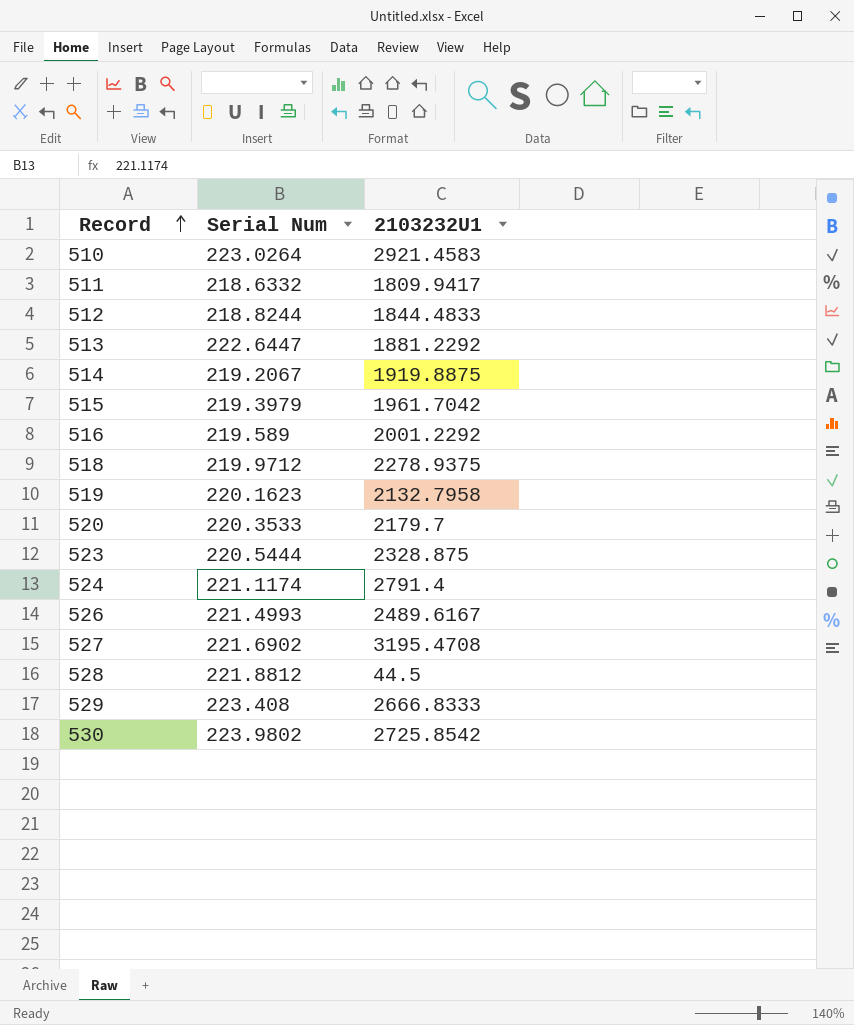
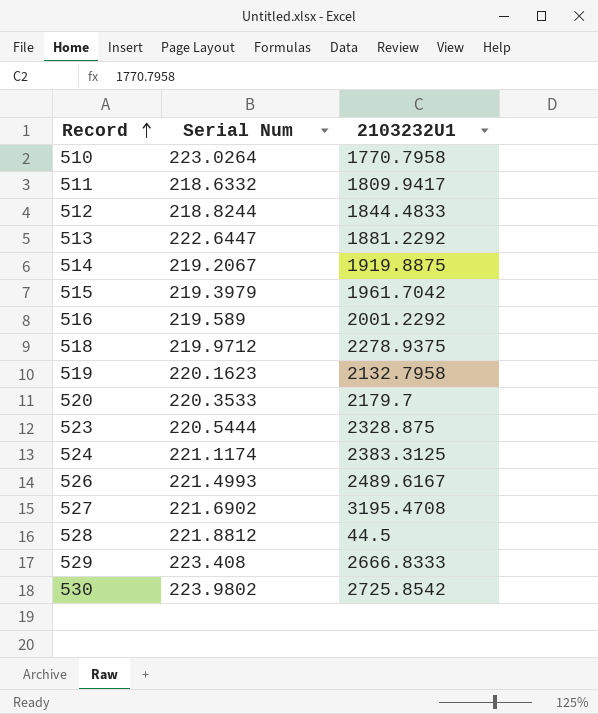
510 | 2103232U1: 2921.4583 -> 1770.7958
524 | 2103232U1: 2791.4 -> 2383.3125

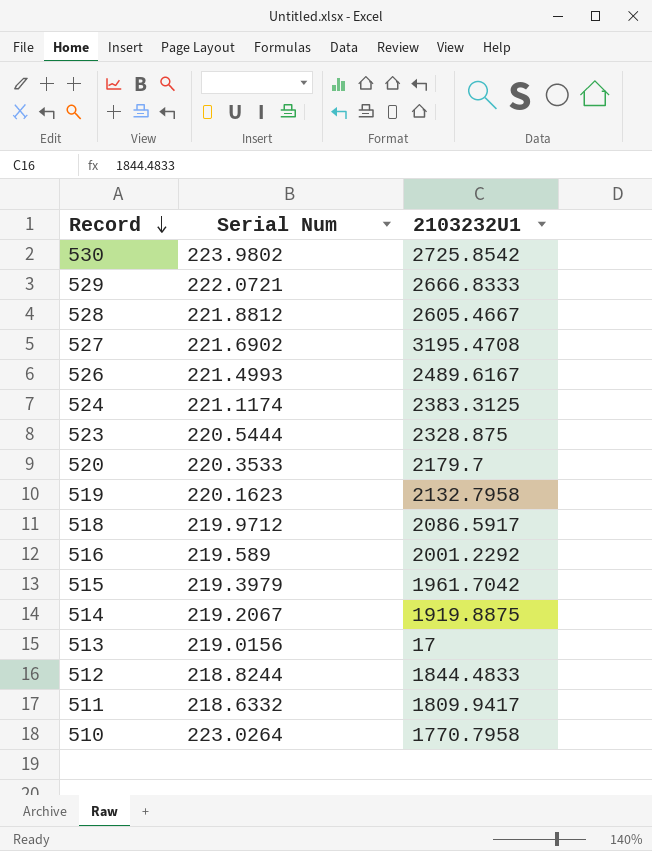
row order: Record ascending -> Record descending
529 | Serial Num: 223.408 -> 222.0721
528 | 2103232U1: 44.5 -> 2605.4667
518 | 2103232U1: 2278.9375 -> 2086.5917
513 | Serial Num: 222.6447 -> 219.0156
513 | 2103232U1: 1881.2292 -> 17

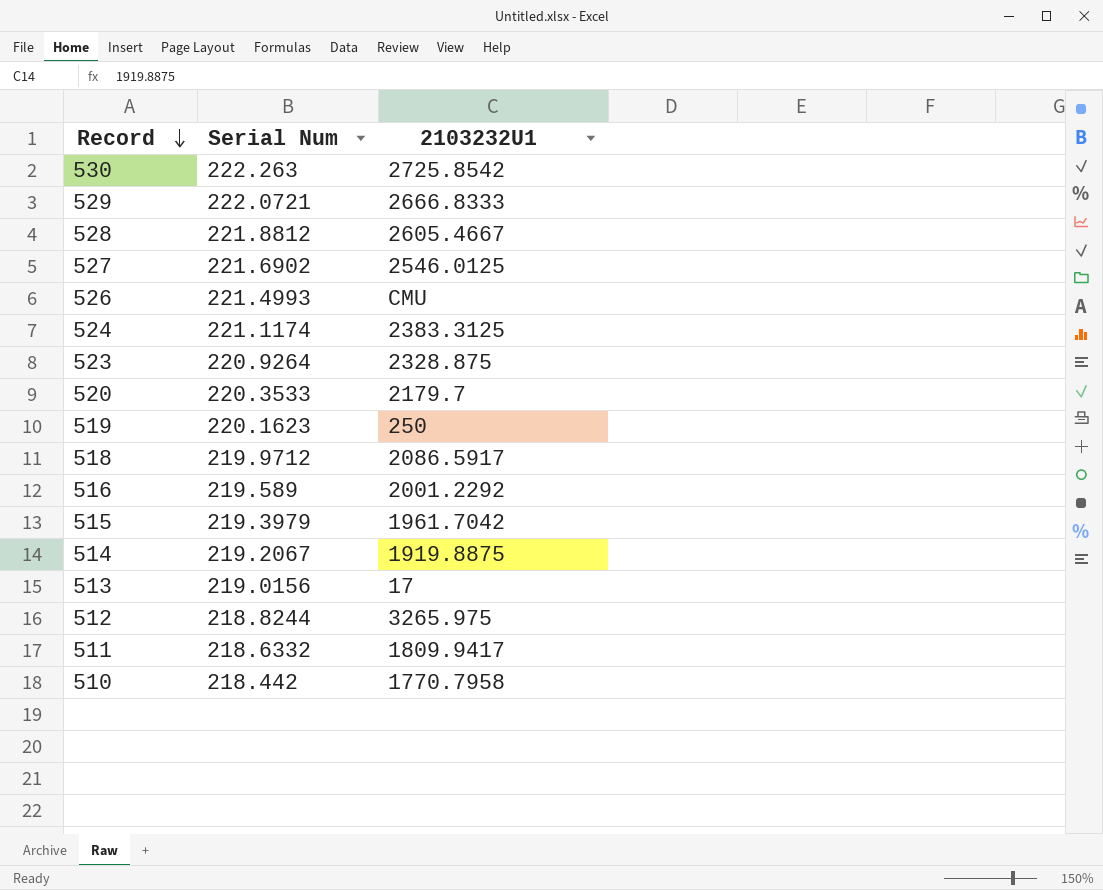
530 | Serial Num: 223.9802 -> 222.263
527 | 2103232U1: 3195.4708 -> 2546.0125
526 | 2103232U1: 2489.6167 -> CMU
523 | Serial Num: 220.5444 -> 220.9264
519 | 2103232U1: 2132.7958 -> 250
512 | 2103232U1: 1844.4833 -> 3265.975
510 | Serial Num: 223.0264 -> 218.442

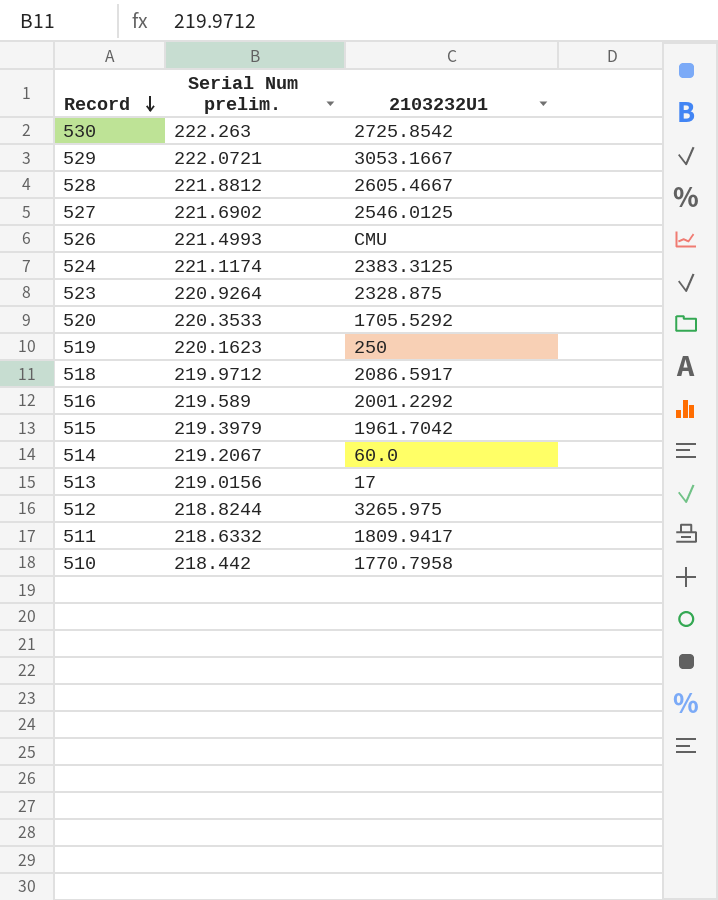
column name: Serial Num -> Serial Num prelim.
529 | 2103232U1: 2666.8333 -> 3053.1667
520 | 2103232U1: 2179.7 -> 1705.5292
514 | 2103232U1: 1919.8875 -> 60.0

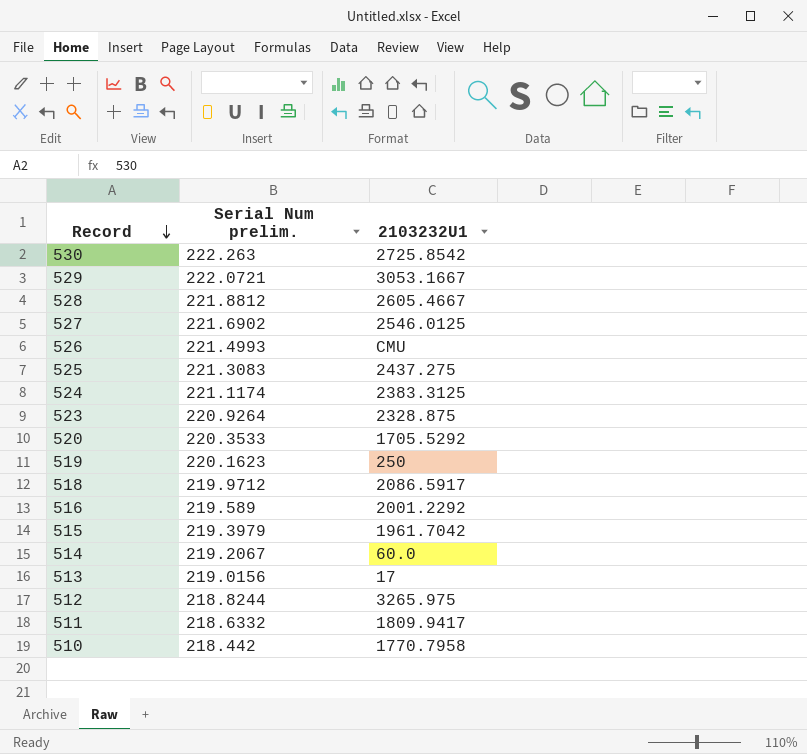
row 525: none -> 221.3083 | 2437.275

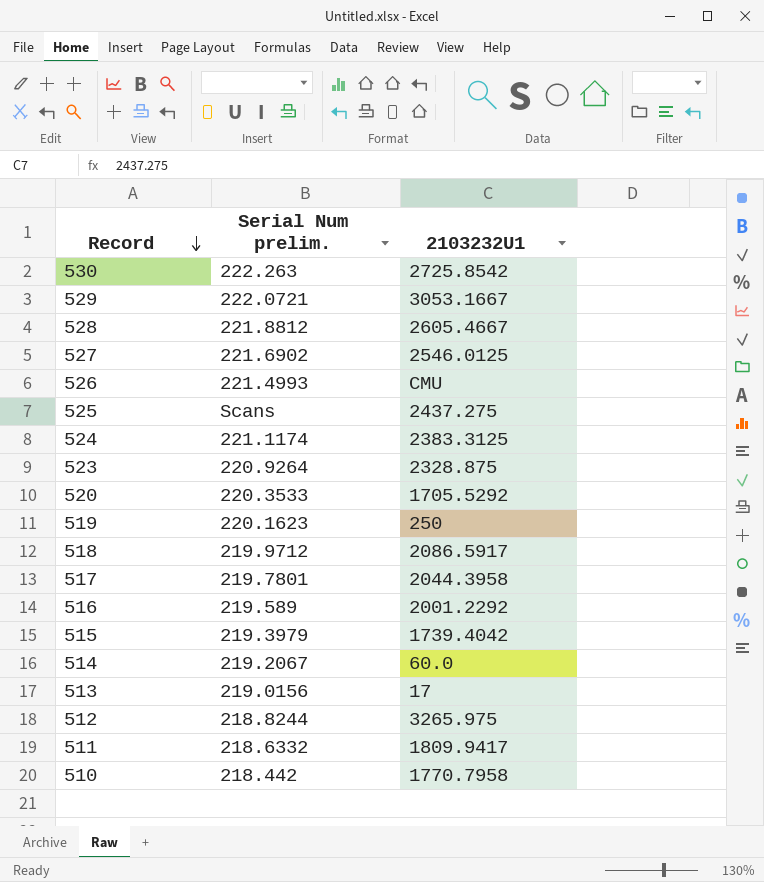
525 | Serial Num prelim.: 221.3083 -> Scans
row 517: none -> 219.7801 | 2044.3958
515 | 2103232U1: 1961.7042 -> 1739.4042

